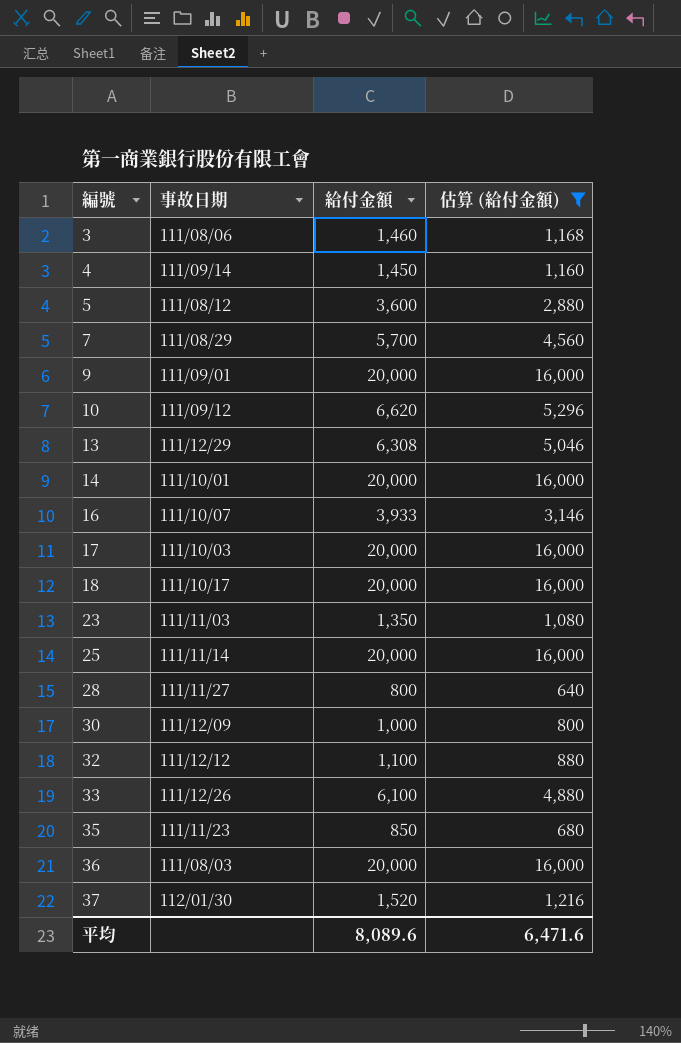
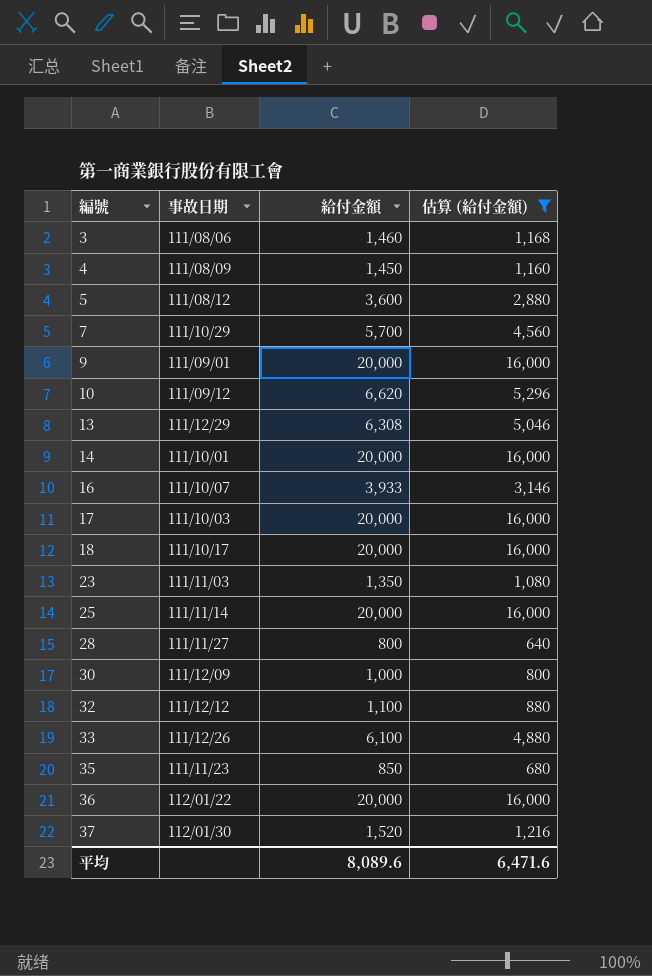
4 | 事故日期: 111/09/14 -> 111/08/09
7 | 事故日期: 111/08/29 -> 111/10/29
36 | 事故日期: 111/08/03 -> 112/01/22

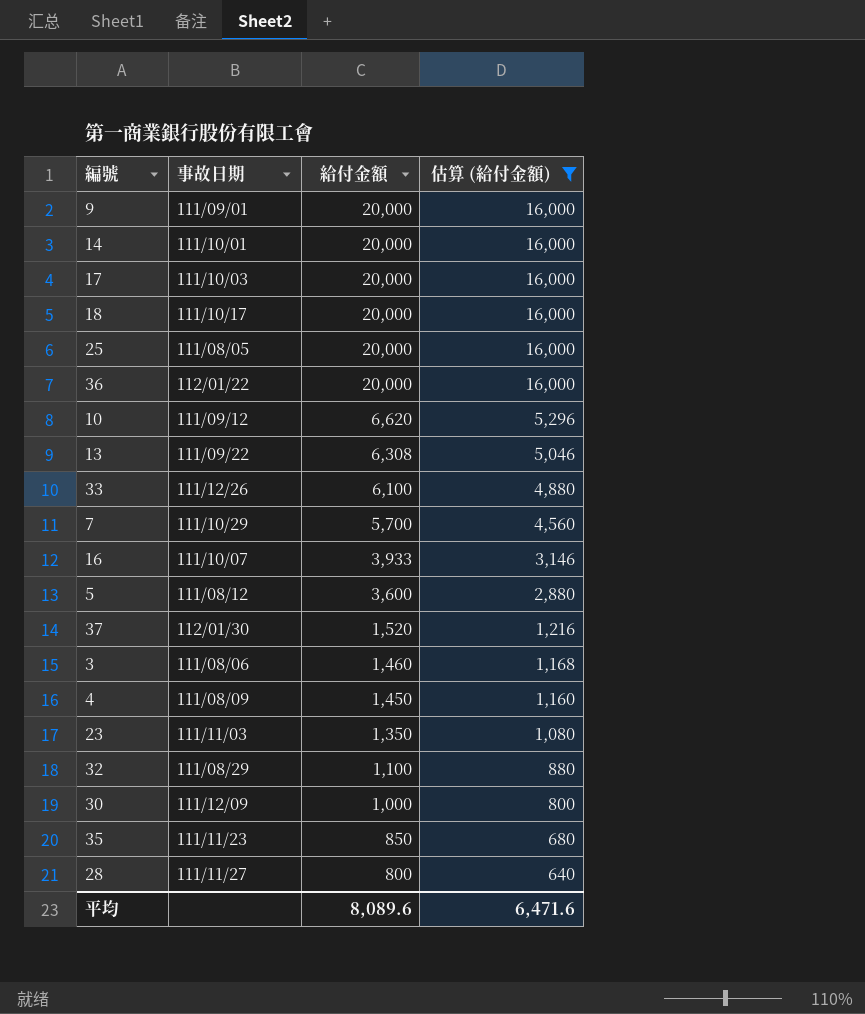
row order: 編號 ascending -> 給付金額 descending
25 | 事故日期: 111/11/14 -> 111/08/05
13 | 事故日期: 111/12/29 -> 111/09/22
32 | 事故日期: 111/12/12 -> 111/08/29

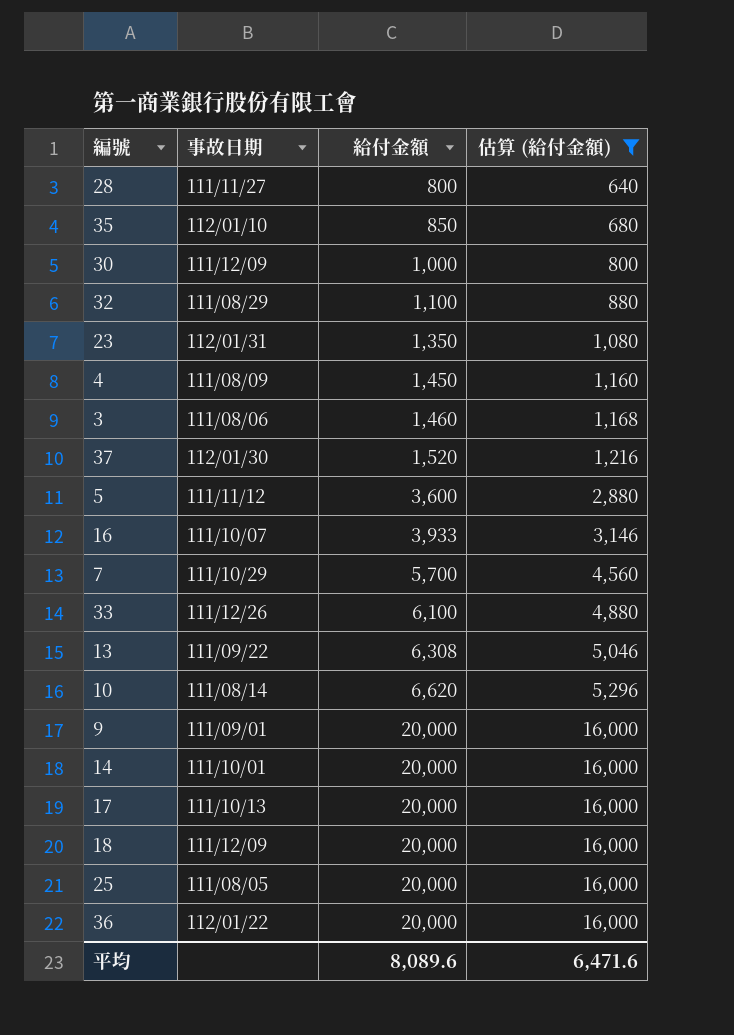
row order: 給付金額 descending -> 給付金額 ascending
35 | 事故日期: 111/11/23 -> 112/01/10
23 | 事故日期: 111/11/03 -> 112/01/31
5 | 事故日期: 111/08/12 -> 111/11/12
10 | 事故日期: 111/09/12 -> 111/08/14
17 | 事故日期: 111/10/03 -> 111/10/13
18 | 事故日期: 111/10/17 -> 111/12/09

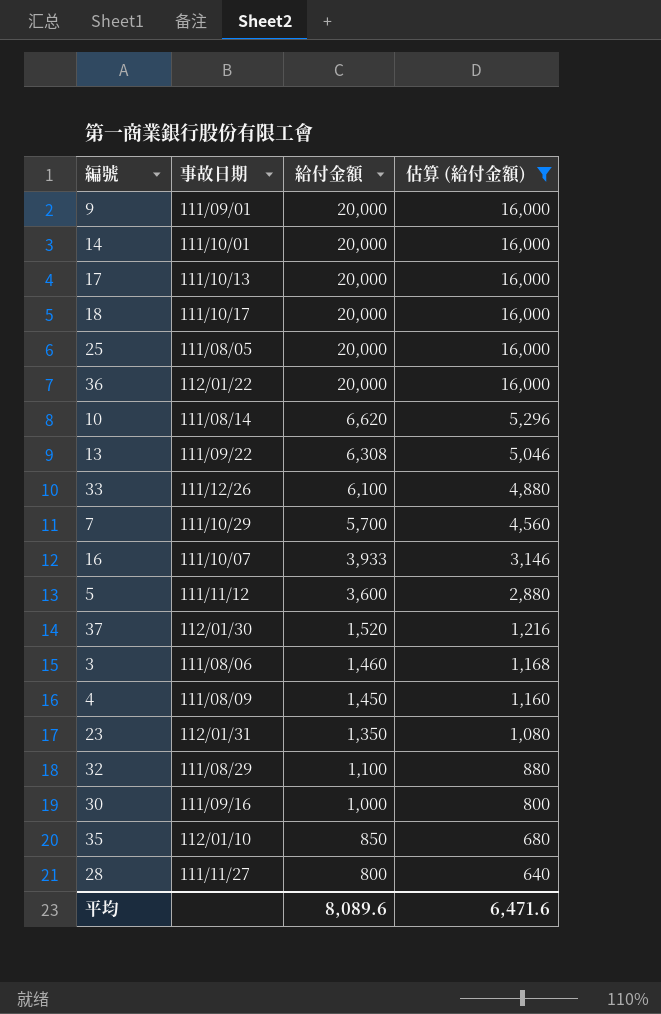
row order: 給付金額 ascending -> 給付金額 descending
18 | 事故日期: 111/12/09 -> 111/10/17
30 | 事故日期: 111/12/09 -> 111/09/16

